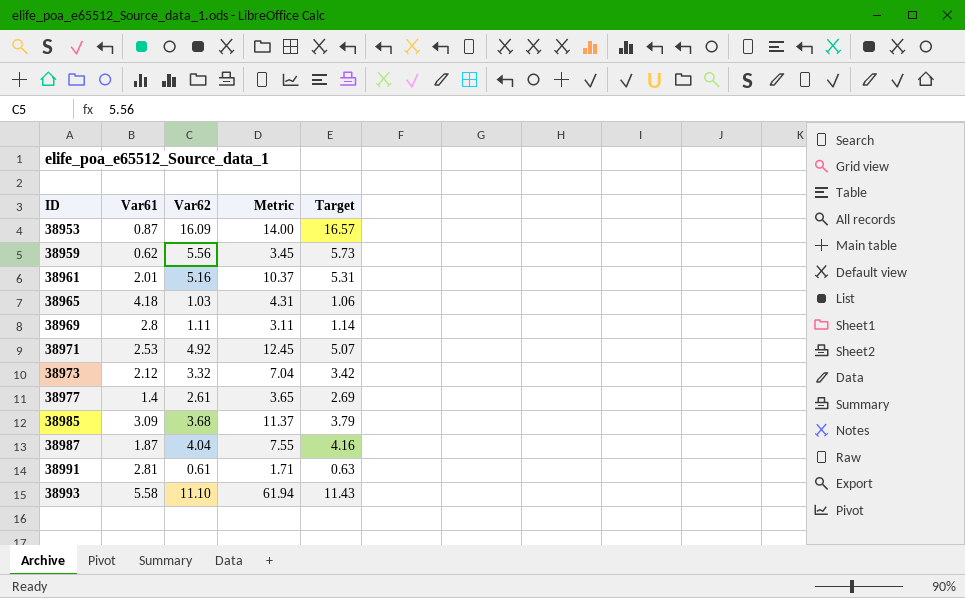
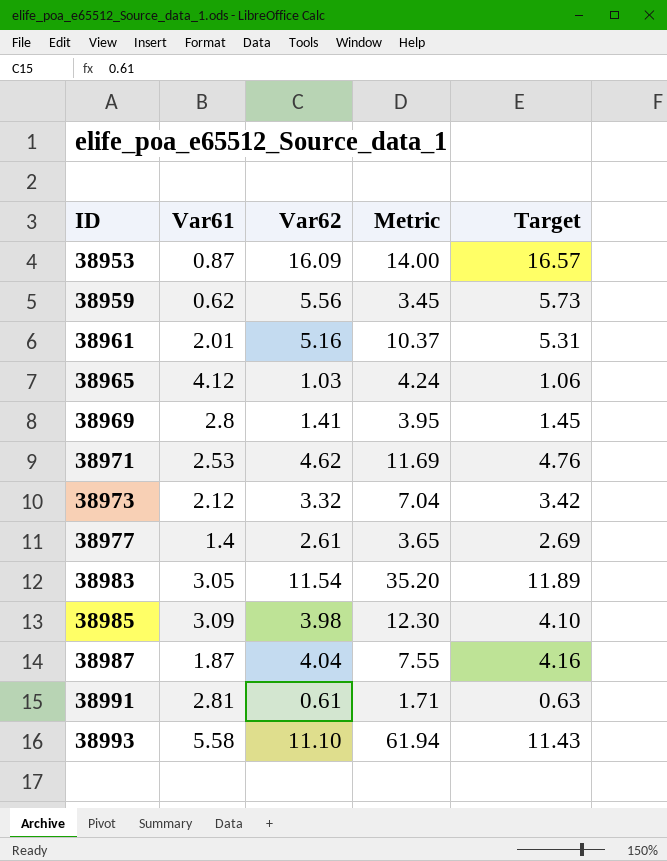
38965 | Var61: 4.18 -> 4.12
38965 | Metric: 4.31 -> 4.24
38969 | Var62: 1.11 -> 1.41
38969 | Metric: 3.11 -> 3.95
38969 | Target: 1.14 -> 1.45
38971 | Var62: 4.92 -> 4.62
38971 | Metric: 12.45 -> 11.69
38971 | Target: 5.07 -> 4.76
row 38983: none -> 3.05 | 11.54 | 35.20 | 11.89
38985 | Var62: 3.68 -> 3.98
38985 | Metric: 11.37 -> 12.30
38985 | Target: 3.79 -> 4.10

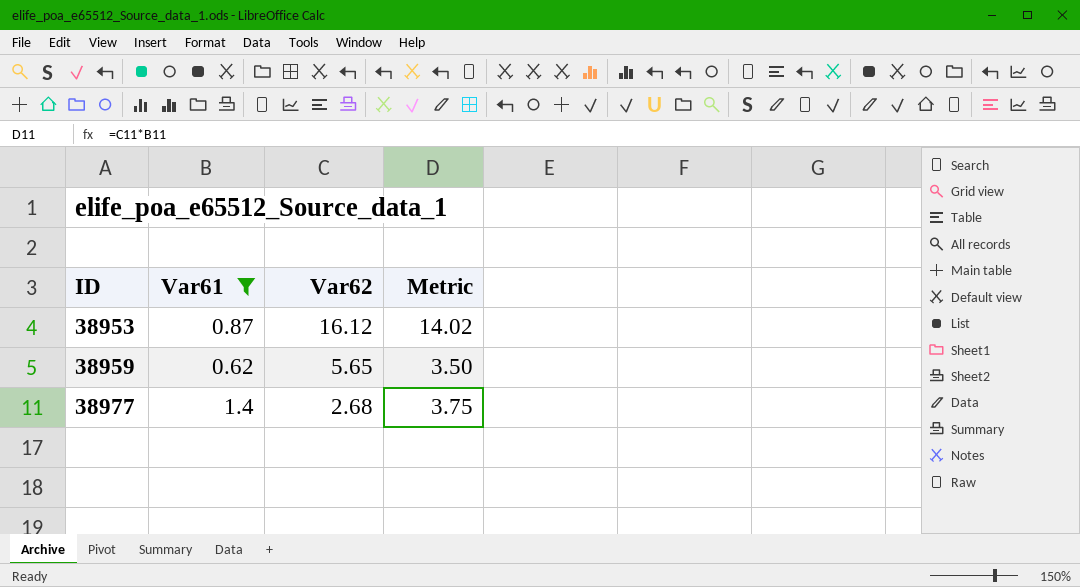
filter: none -> Var61 <= 1.4
column Target | formula: [Var62] * 1.03 -> none
38953 | Var62: 16.09 -> 16.12
38953 | Metric: 14.00 -> 14.02
38959 | Var62: 5.56 -> 5.65
38959 | Metric: 3.45 -> 3.50
38977 | Var62: 2.61 -> 2.68
38977 | Metric: 3.65 -> 3.75

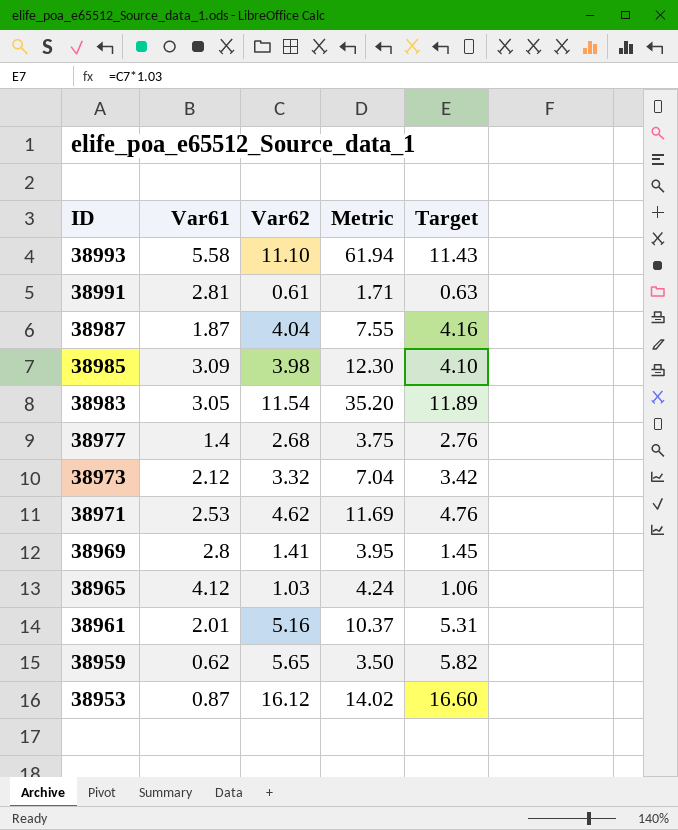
filter: Var61 <= 1.4 -> none
row order: ID ascending -> ID descending
column Target | formula: none -> [Var62] * 1.03

